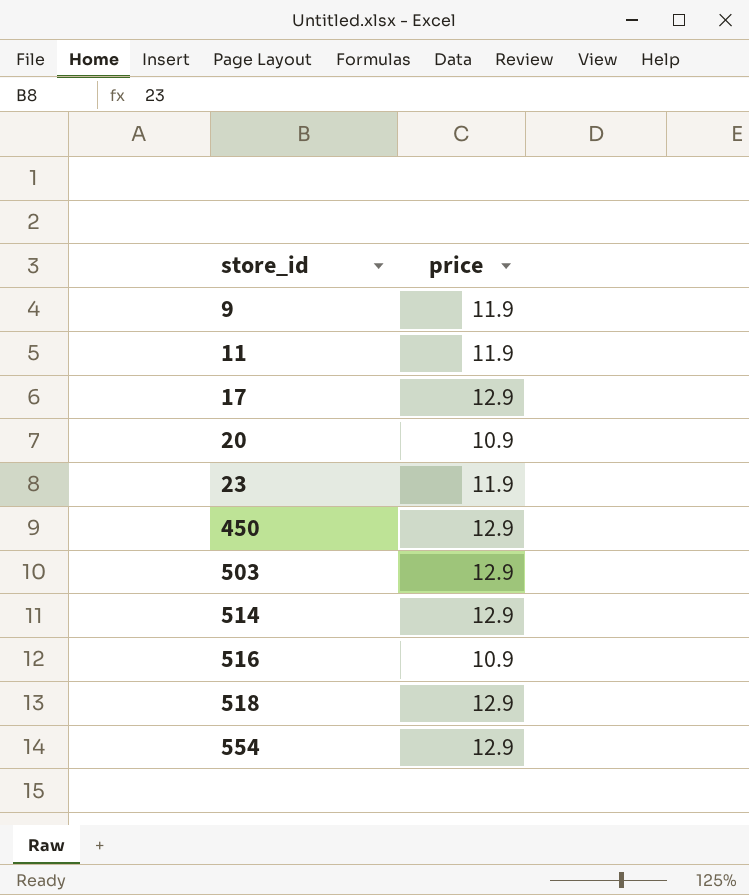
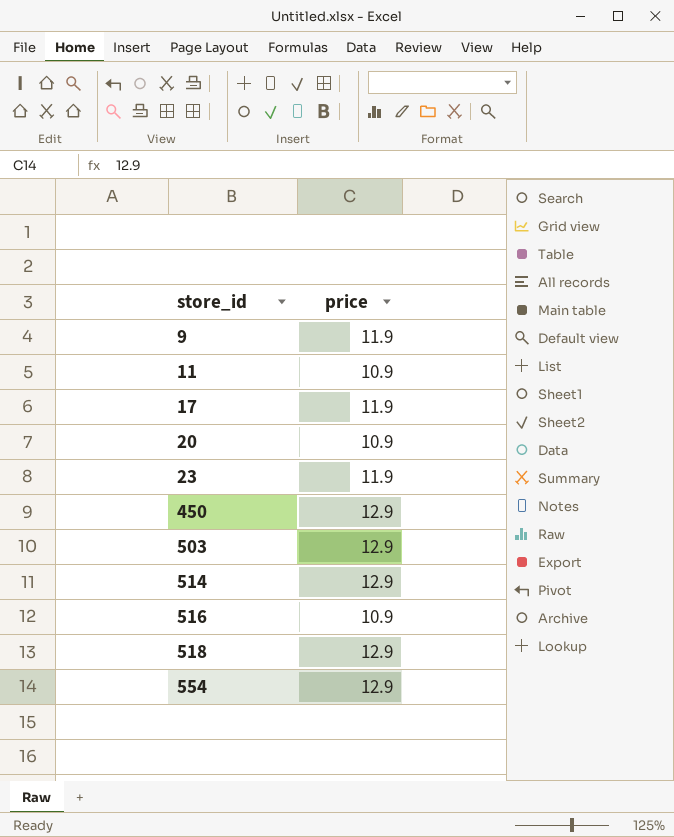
11 | price: 11.9 -> 10.9
17 | price: 12.9 -> 11.9

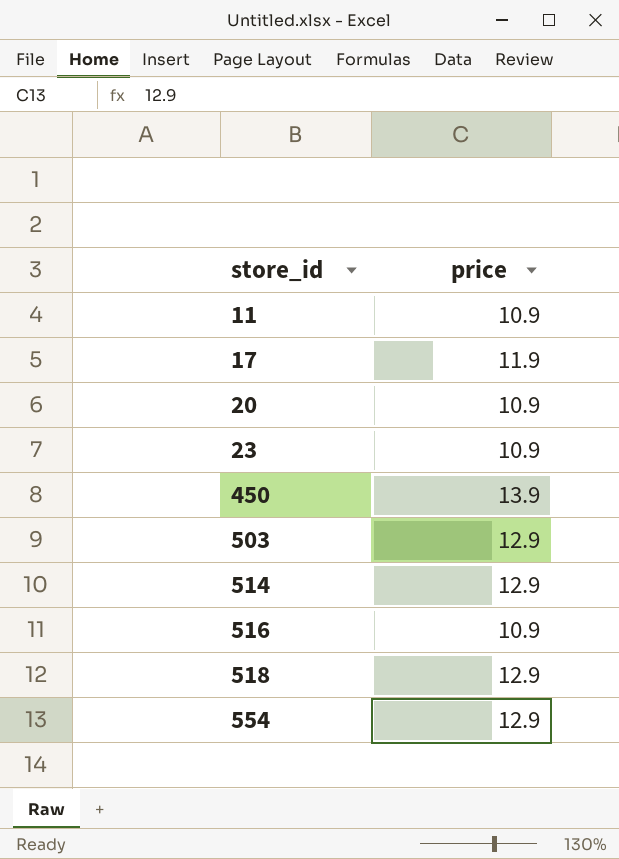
row 9: 11.9 -> none
23 | price: 11.9 -> 10.9
450 | price: 12.9 -> 13.9

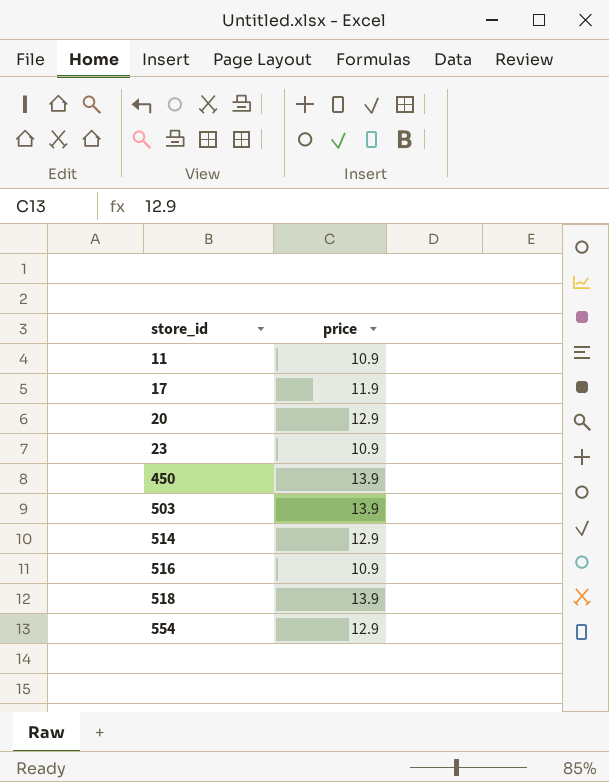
20 | price: 10.9 -> 12.9
503 | price: 12.9 -> 13.9
518 | price: 12.9 -> 13.9

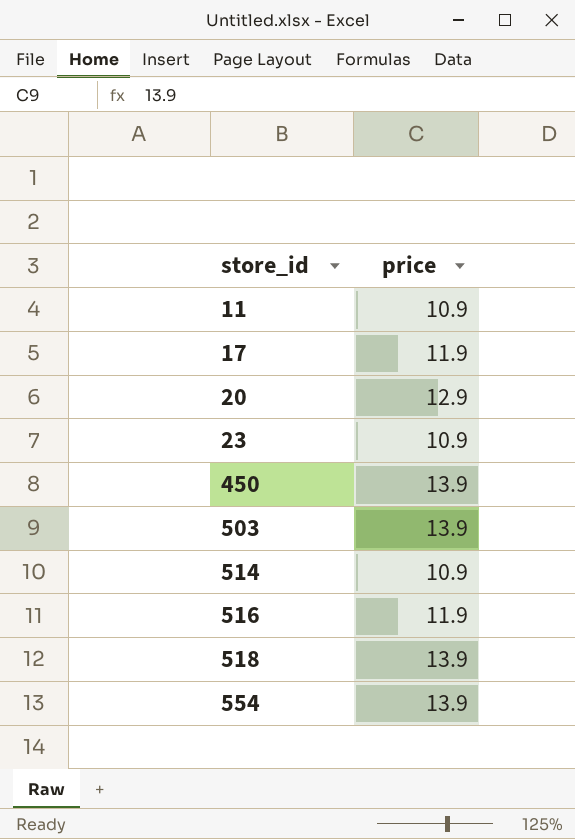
514 | price: 12.9 -> 10.9
516 | price: 10.9 -> 11.9
554 | price: 12.9 -> 13.9

